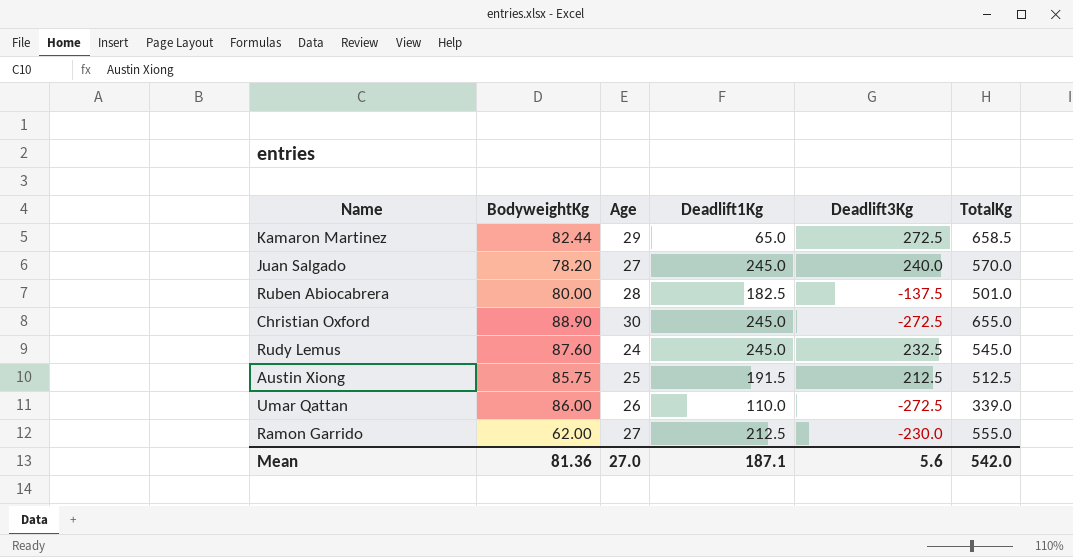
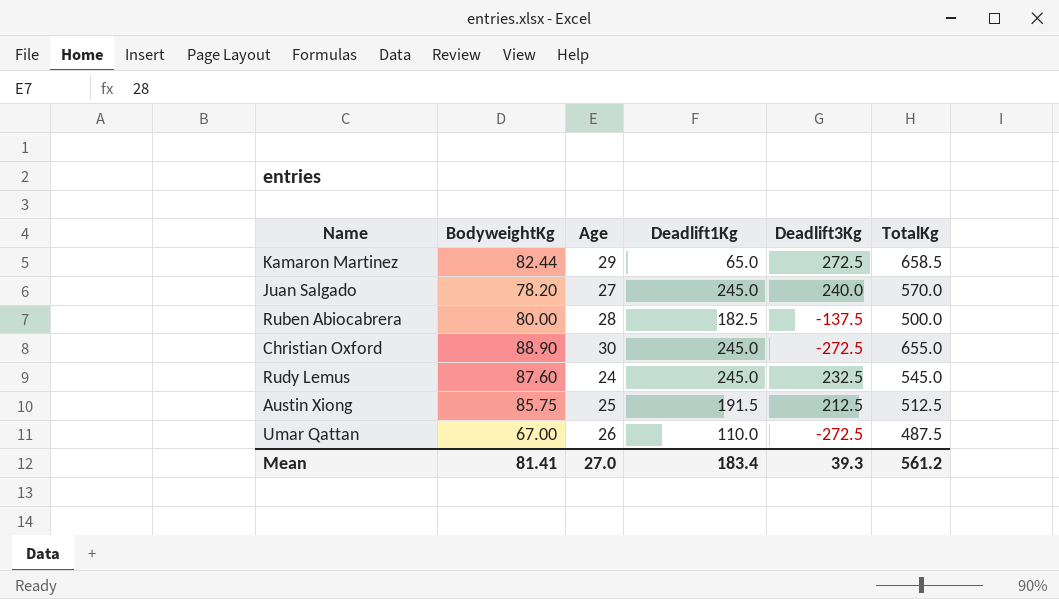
row Ramon Garrido: 62.00 | 27 | 212.5 | -230.0 | 555.0 -> none
Ruben Abiocabrera | TotalKg: 501.0 -> 500.0
Umar Qattan | BodyweightKg: 86.00 -> 67.00
Umar Qattan | TotalKg: 339.0 -> 487.5
Mean | BodyweightKg: 81.36 -> 81.41
Mean | Deadlift1Kg: 187.1 -> 183.4
Mean | Deadlift3Kg: 5.6 -> 39.3
Mean | TotalKg: 542.0 -> 561.2

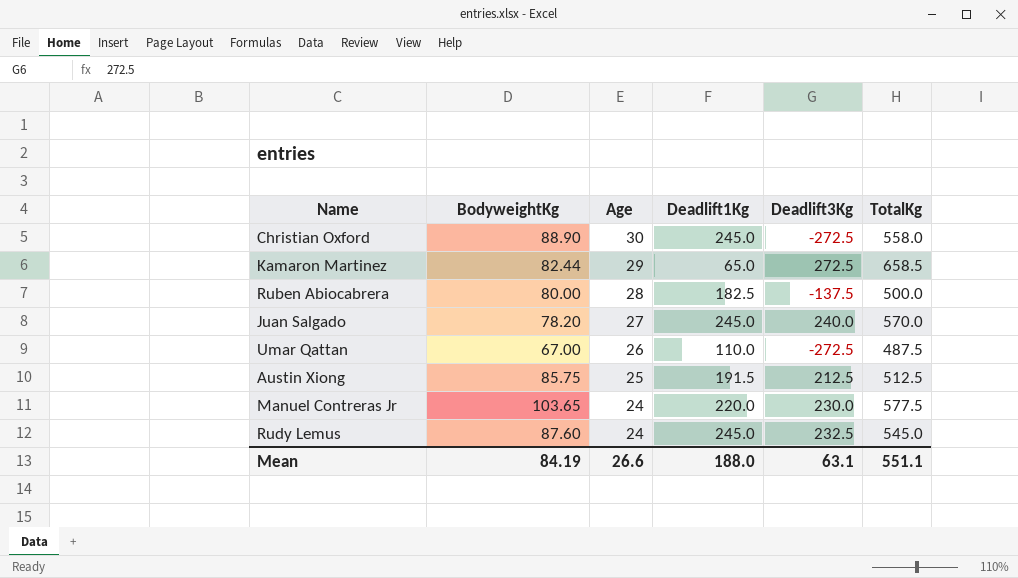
row order: none -> Age descending
Christian Oxford | TotalKg: 655.0 -> 558.0
row Manuel Contreras Jr: none -> 103.65 | 24 | 220.0 | 230.0 | 577.5
Mean | BodyweightKg: 81.41 -> 84.19
Mean | Age: 27.0 -> 26.6
Mean | Deadlift1Kg: 183.4 -> 188.0
Mean | Deadlift3Kg: 39.3 -> 63.1
Mean | TotalKg: 561.2 -> 551.1

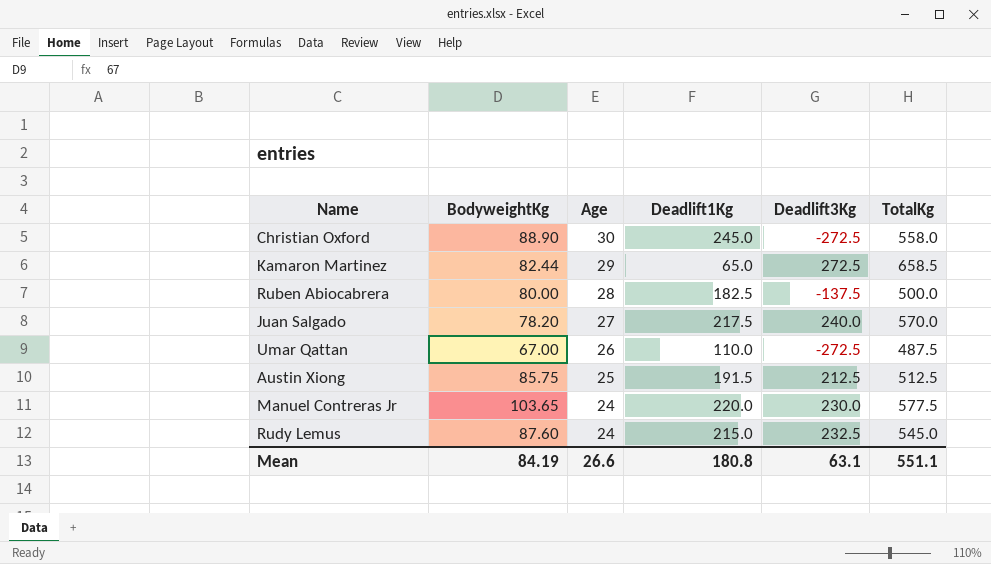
Juan Salgado | Deadlift1Kg: 245.0 -> 217.5
Rudy Lemus | Deadlift1Kg: 245.0 -> 215.0
Mean | Deadlift1Kg: 188.0 -> 180.8

